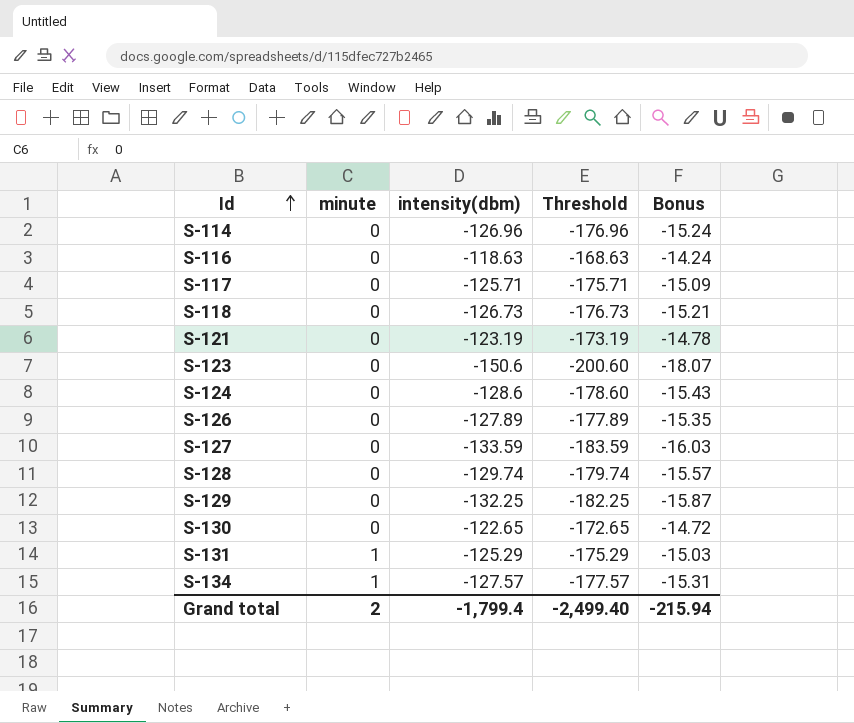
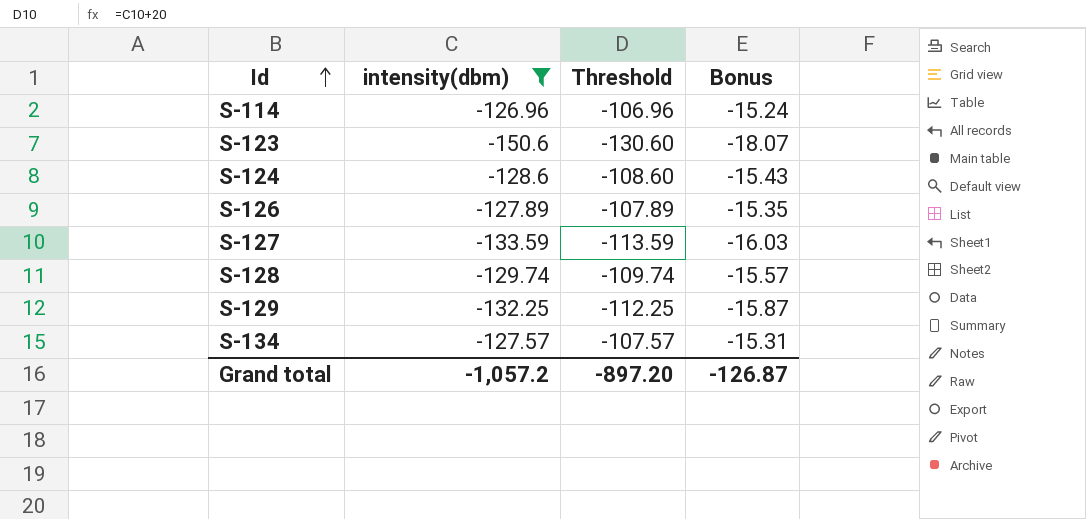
filter: none -> intensity(dbm) <= -126.96
column minute | position: 2 -> none
column Threshold | formula: [intensity(dbm)] - 50 -> [intensity(dbm)] + 20
Grand total | intensity(dbm): -1,799.4 -> -1,057.2
Grand total | Threshold: -2,499.40 -> -897.20
Grand total | Bonus: -215.94 -> -126.87

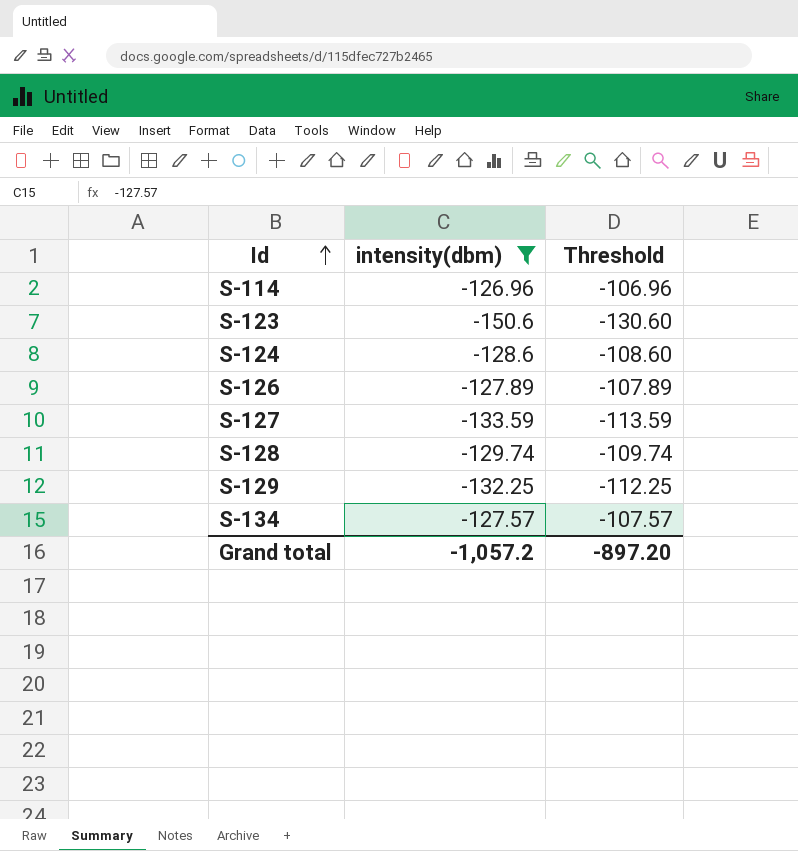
column Bonus | formula: [intensity(dbm)] * 0.12 -> none

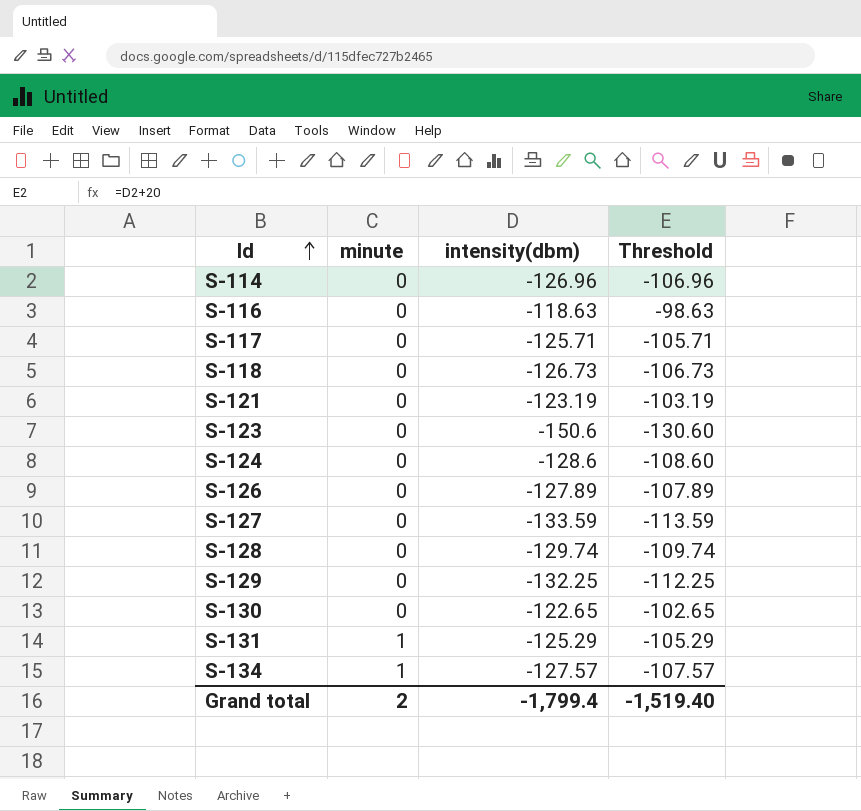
filter: intensity(dbm) <= -126.96 -> none
column minute | position: none -> 2
Grand total | intensity(dbm): -1,057.2 -> -1,799.4
Grand total | Threshold: -897.20 -> -1,519.40

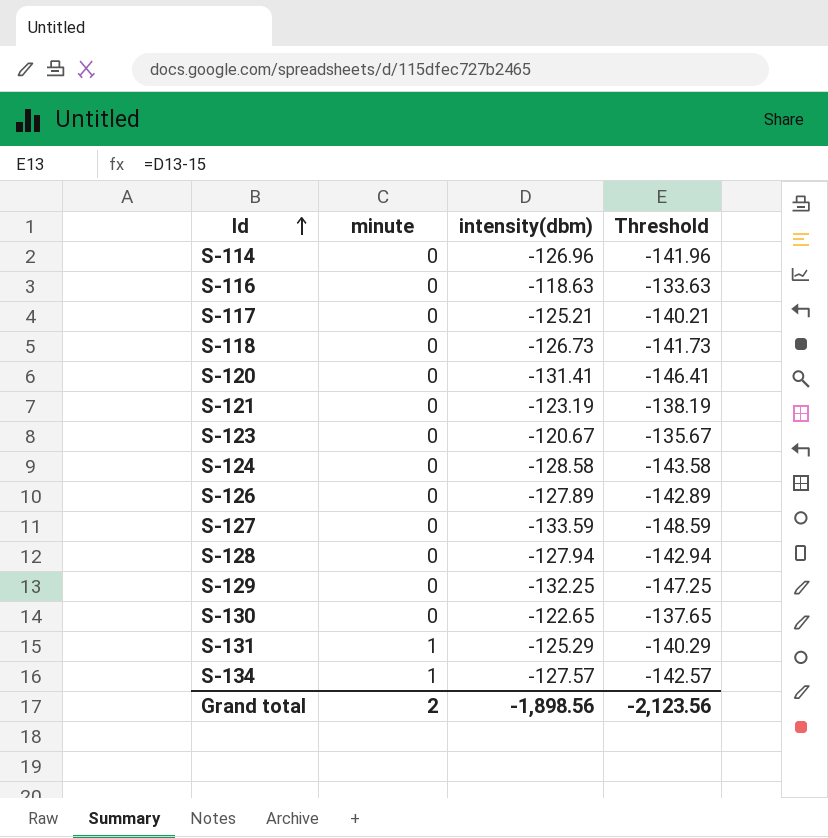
column Threshold | formula: [intensity(dbm)] + 20 -> [intensity(dbm)] - 15
S-117 | intensity(dbm): -125.71 -> -125.21
row S-120: none -> 0 | -131.41 | -146.41
S-123 | intensity(dbm): -150.6 -> -120.67
S-124 | intensity(dbm): -128.6 -> -128.58
S-128 | intensity(dbm): -129.74 -> -127.94
Grand total | intensity(dbm): -1,799.4 -> -1,898.56
Grand total | Threshold: -1,519.40 -> -2,123.56

